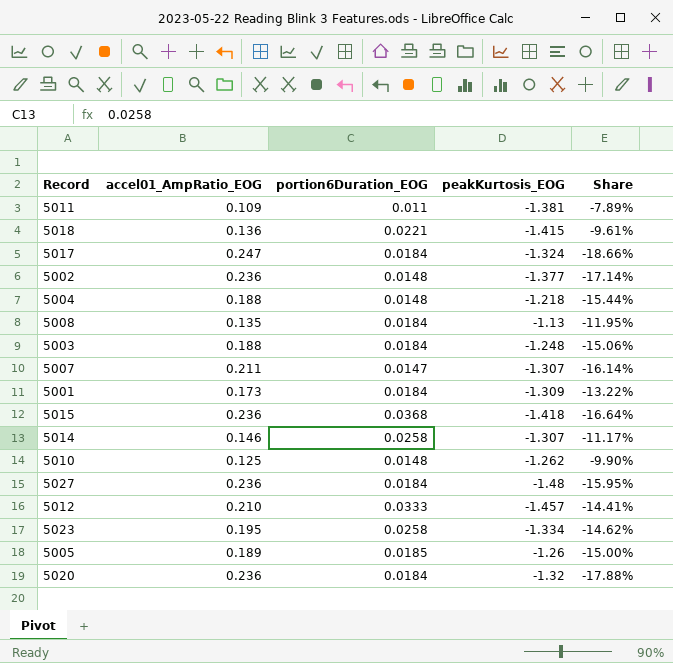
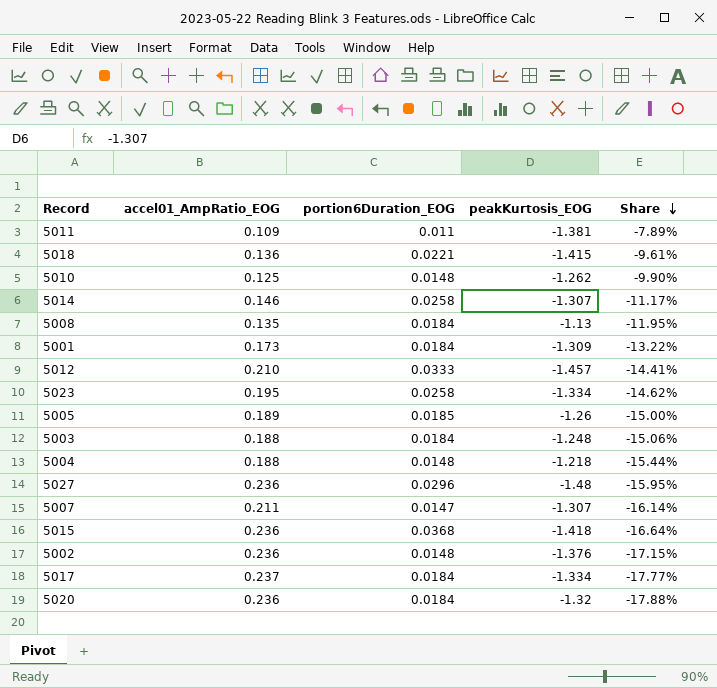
row order: none -> Share descending
5027 | portion6Duration_EOG: 0.0184 -> 0.0296
5002 | peakKurtosis_EOG: -1.377 -> -1.376
5002 | Share: -17.14% -> -17.15%
5017 | accel01_AmpRatio_EOG: 0.247 -> 0.237
5017 | peakKurtosis_EOG: -1.324 -> -1.334
5017 | Share: -18.66% -> -17.77%

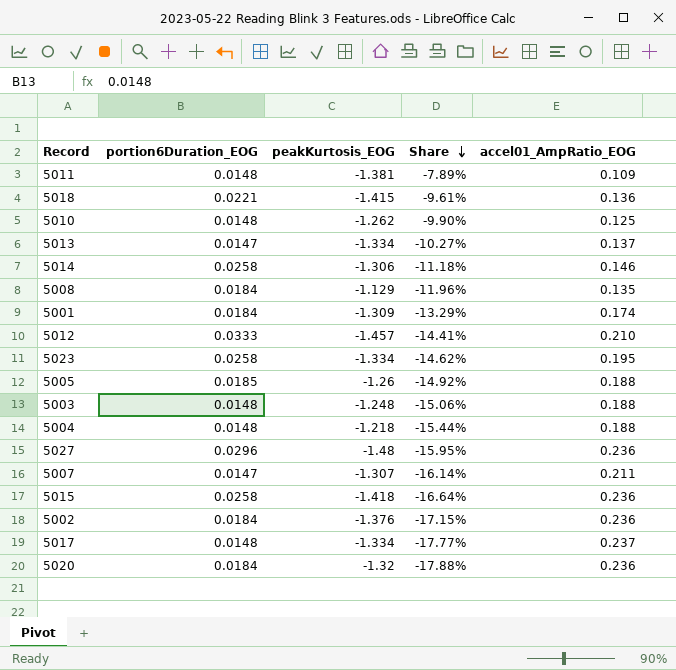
column accel01_AmpRatio_EOG | position: 2 -> 5
5011 | portion6Duration_EOG: 0.011 -> 0.0148
row 5013: none -> 0.0147 | -1.334 | -10.27% | 0.137
5014 | peakKurtosis_EOG: -1.307 -> -1.306
5014 | Share: -11.17% -> -11.18%
5008 | peakKurtosis_EOG: -1.13 -> -1.129
5008 | Share: -11.95% -> -11.96%
5001 | Share: -13.22% -> -13.29%
5001 | accel01_AmpRatio_EOG: 0.173 -> 0.174
5005 | Share: -15.00% -> -14.92%
5005 | accel01_AmpRatio_EOG: 0.189 -> 0.188
5003 | portion6Duration_EOG: 0.0184 -> 0.0148
5015 | portion6Duration_EOG: 0.0368 -> 0.0258
5002 | portion6Duration_EOG: 0.0148 -> 0.0184
5017 | portion6Duration_EOG: 0.0184 -> 0.0148

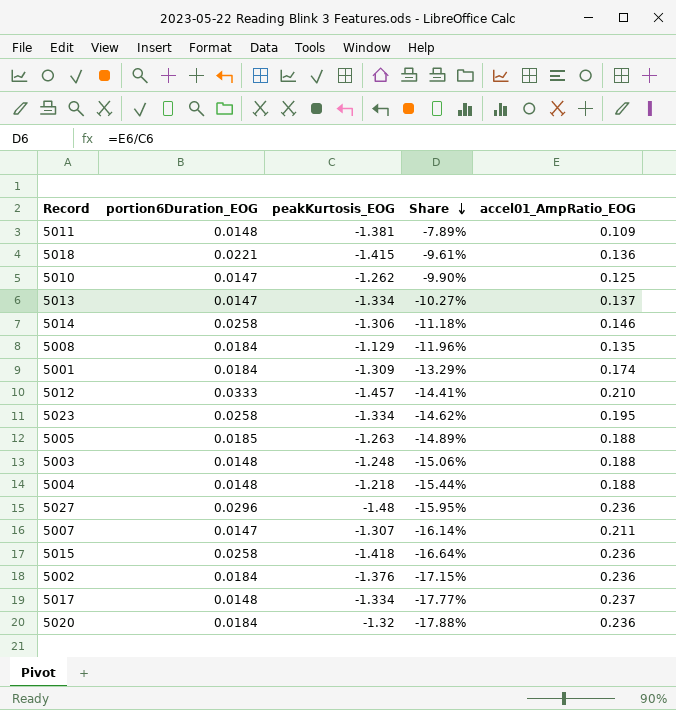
5010 | portion6Duration_EOG: 0.0148 -> 0.0147
5005 | peakKurtosis_EOG: -1.26 -> -1.263
5005 | Share: -14.92% -> -14.89%

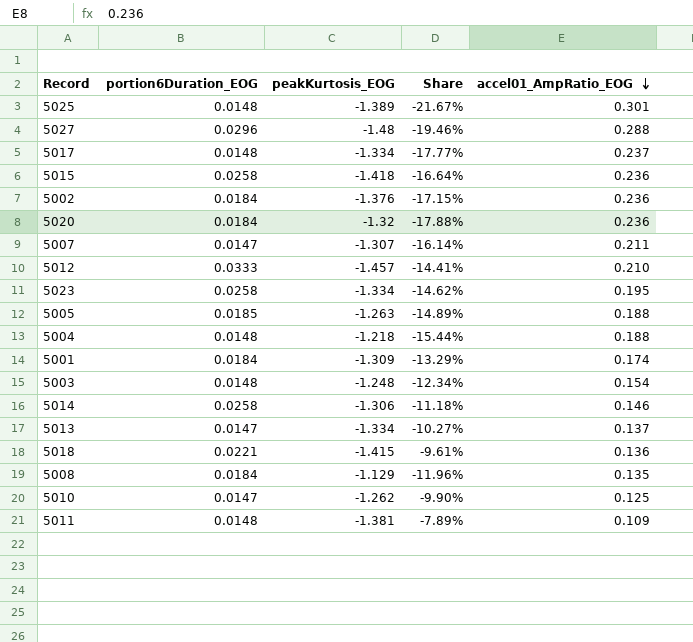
row order: Share descending -> accel01_AmpRatio_EOG descending
row 5025: none -> 0.0148 | -1.389 | -21.67% | 0.301
5027 | Share: -15.95% -> -19.46%
5027 | accel01_AmpRatio_EOG: 0.236 -> 0.288
5003 | Share: -15.06% -> -12.34%
5003 | accel01_AmpRatio_EOG: 0.188 -> 0.154

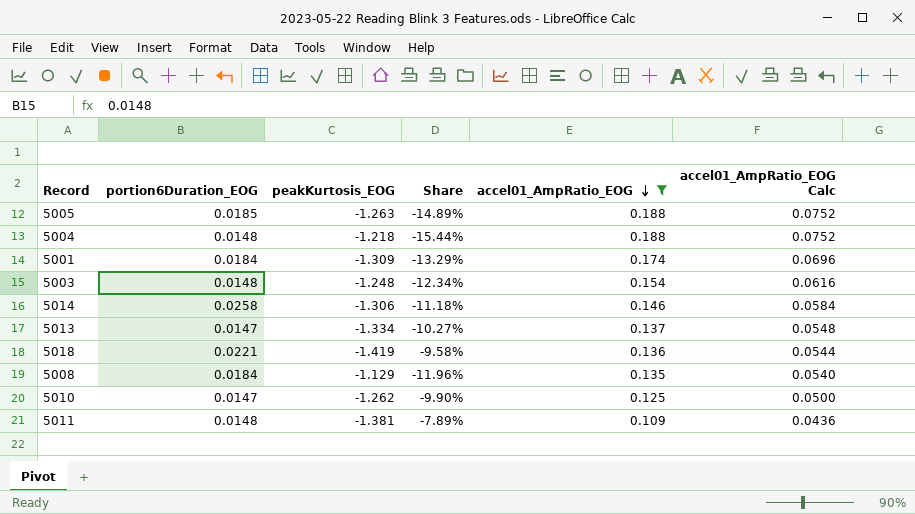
filter: none -> accel01_AmpRatio_EOG <= 0.188
column accel01_AmpRatio_EOG Calc | formula: none -> [accel01_AmpRatio_EOG] * 0.4
5018 | peakKurtosis_EOG: -1.415 -> -1.419
5018 | Share: -9.61% -> -9.58%

